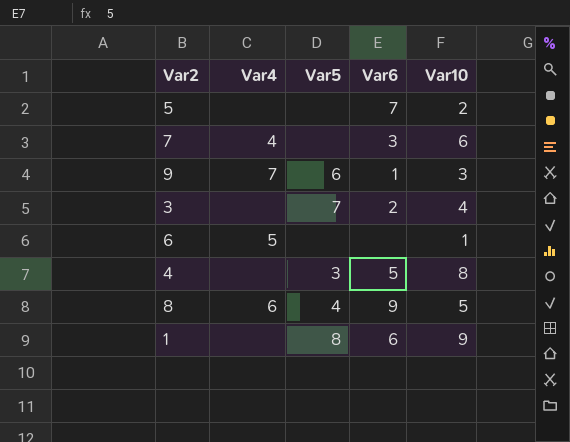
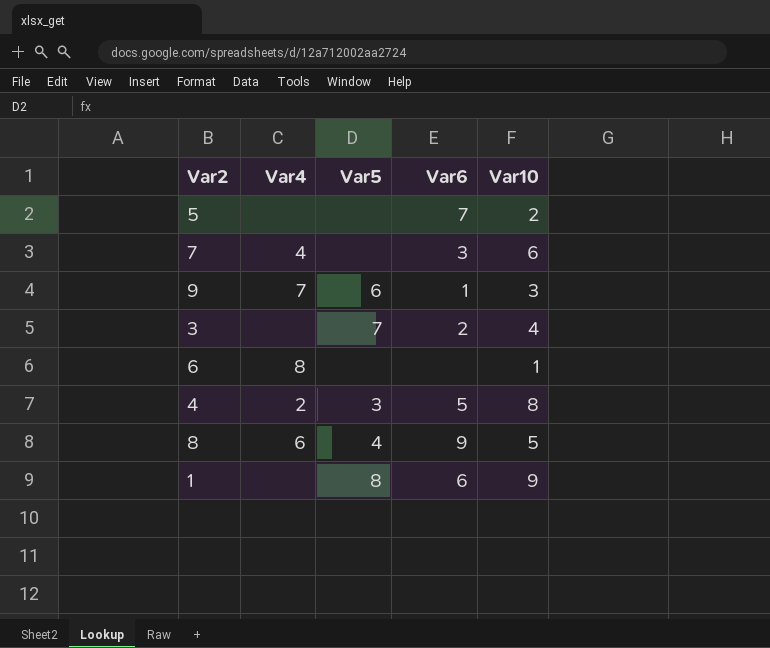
6 | Var4: 5 -> 8
4 | Var4: none -> 2

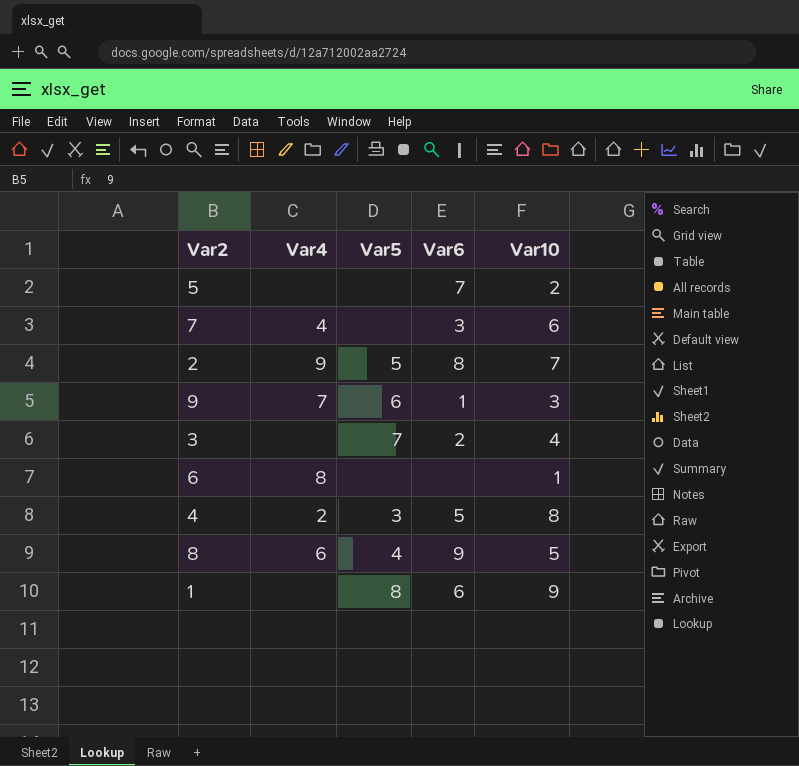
row 2: none -> 9 | 5 | 8 | 7

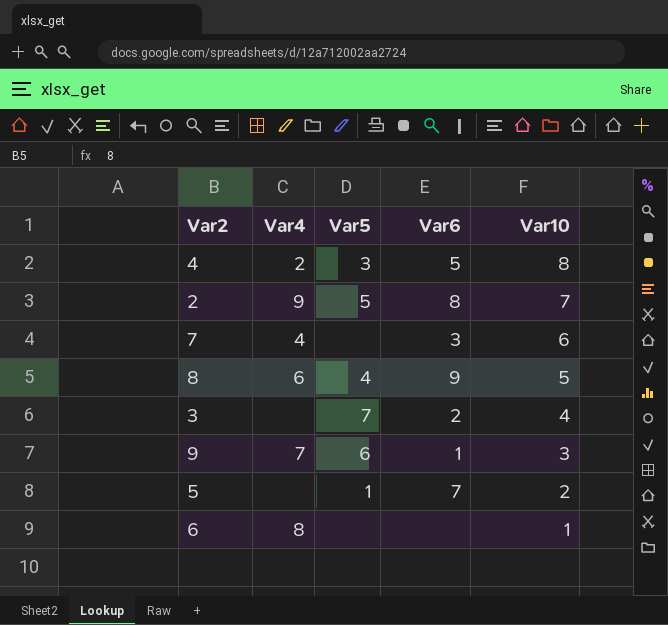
row order: none -> Var10 descending
row 1: none | 8 | 6 | 9 -> none
5 | Var5: none -> 1

